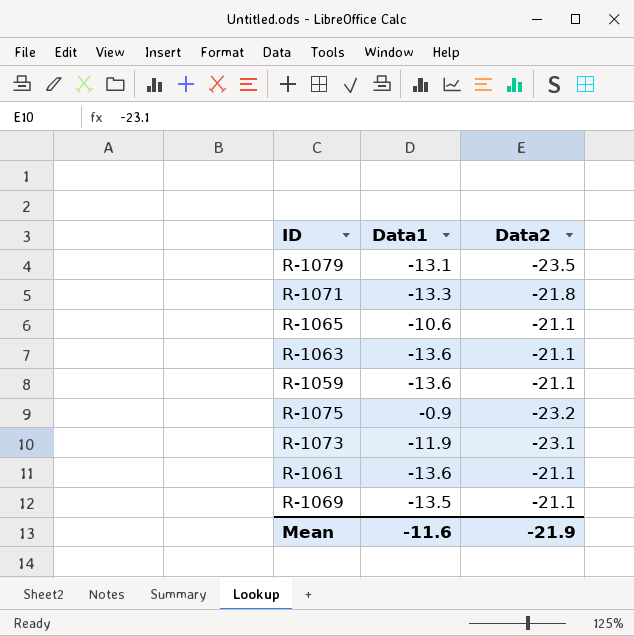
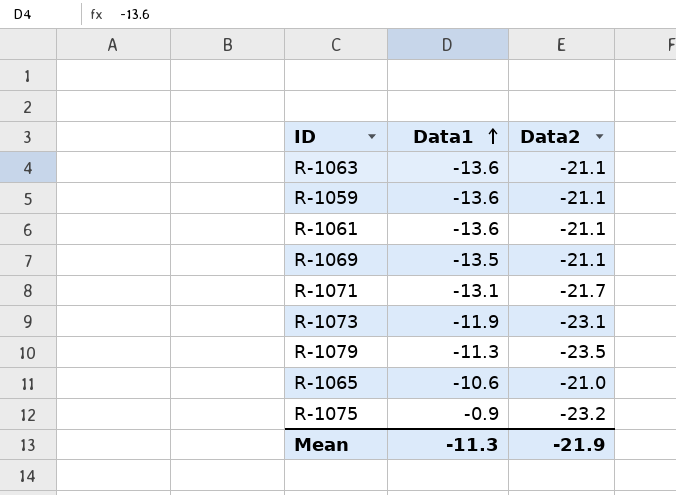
row order: none -> Data1 ascending
R-1071 | Data1: -13.3 -> -13.1
R-1071 | Data2: -21.8 -> -21.7
R-1079 | Data1: -13.1 -> -11.3
R-1065 | Data2: -21.1 -> -21.0
Mean | Data1: -11.6 -> -11.3

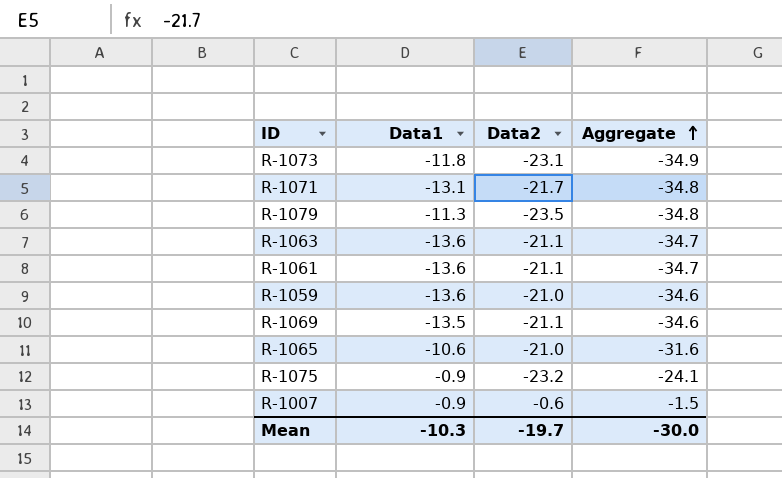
row order: Data1 ascending -> Aggregate ascending
column Aggregate | formula: none -> [Data1] + [Data2]
R-1073 | Data1: -11.9 -> -11.8
R-1059 | Data2: -21.1 -> -21.0
row R-1007: none -> -0.9 | -0.6 | -1.5
Mean | Data1: -11.3 -> -10.3
Mean | Data2: -21.9 -> -19.7

